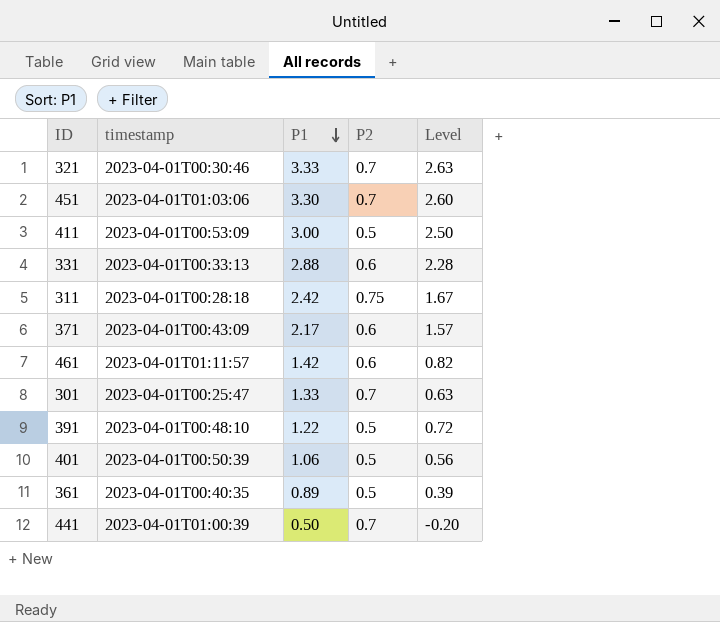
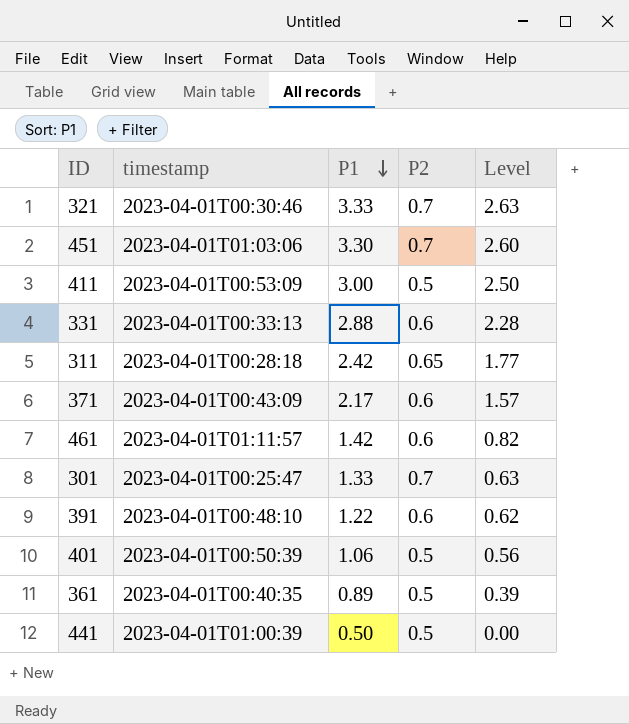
311 | P2: 0.75 -> 0.65
311 | Level: 1.67 -> 1.77
391 | P2: 0.5 -> 0.6
391 | Level: 0.72 -> 0.62
441 | P2: 0.7 -> 0.5
441 | Level: -0.20 -> 0.00

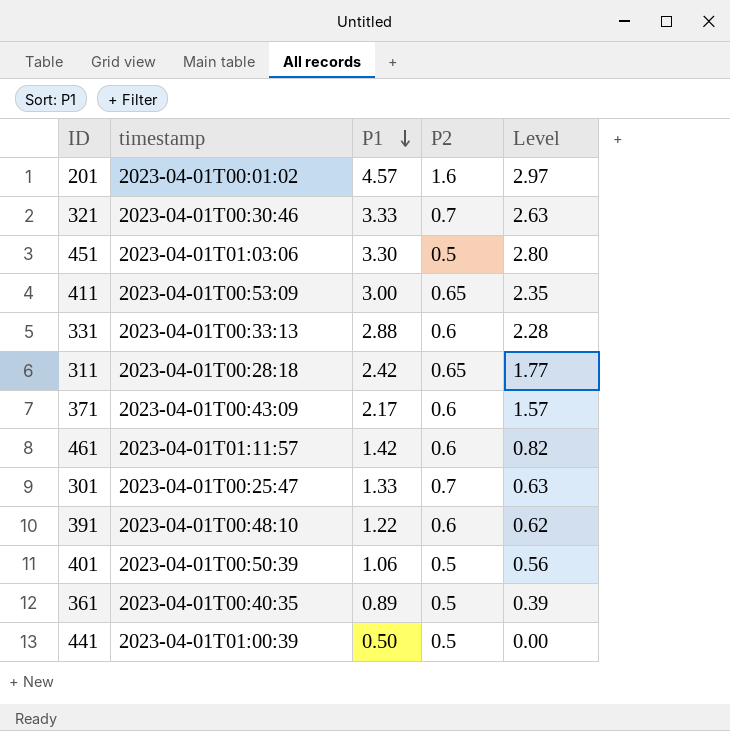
row 201: none -> 2023-04-01T00:01:02 | 4.57 | 1.6 | 2.97
451 | P2: 0.7 -> 0.5
451 | Level: 2.60 -> 2.80
411 | P2: 0.5 -> 0.65
411 | Level: 2.50 -> 2.35

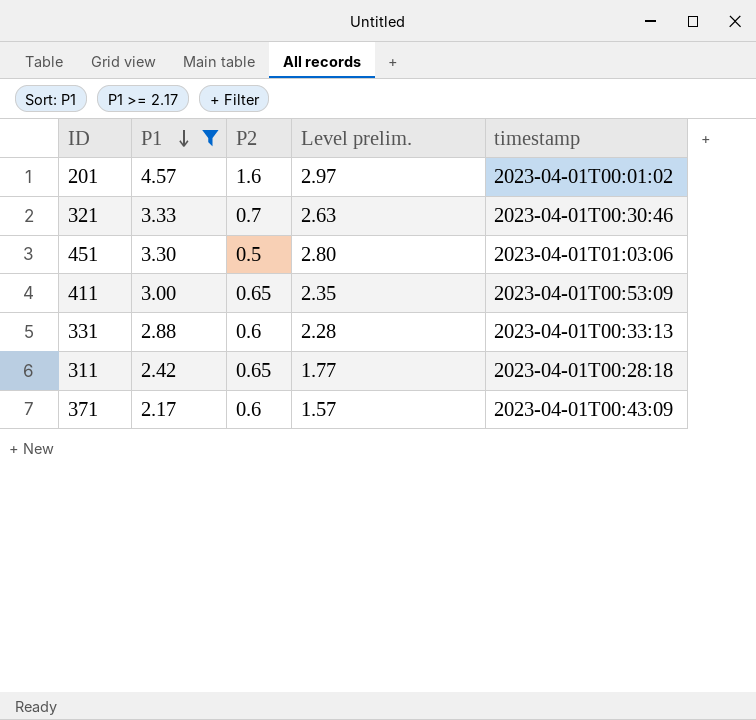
filter: none -> P1 >= 2.17
column name: Level -> Level prelim.
column timestamp | position: 2 -> 5

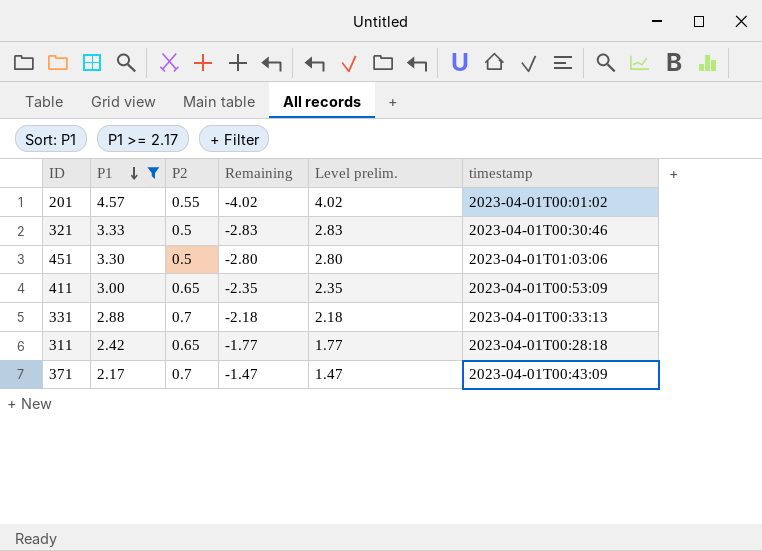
column Remaining | formula: none -> [P2] - [P1]
201 | P2: 1.6 -> 0.55
201 | Level prelim.: 2.97 -> 4.02
321 | P2: 0.7 -> 0.5
321 | Level prelim.: 2.63 -> 2.83
331 | P2: 0.6 -> 0.7
331 | Level prelim.: 2.28 -> 2.18
371 | P2: 0.6 -> 0.7
371 | Level prelim.: 1.57 -> 1.47

